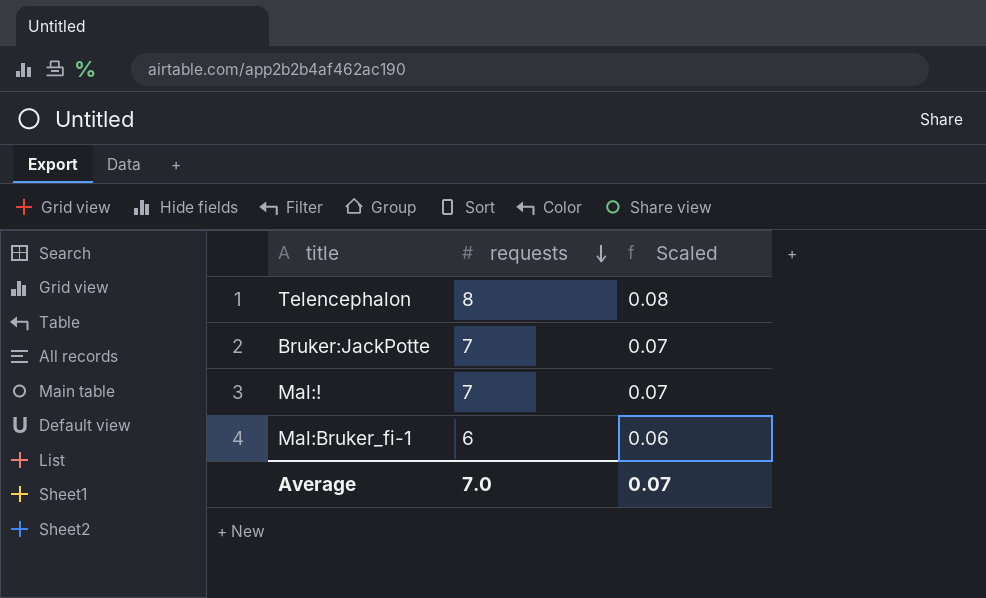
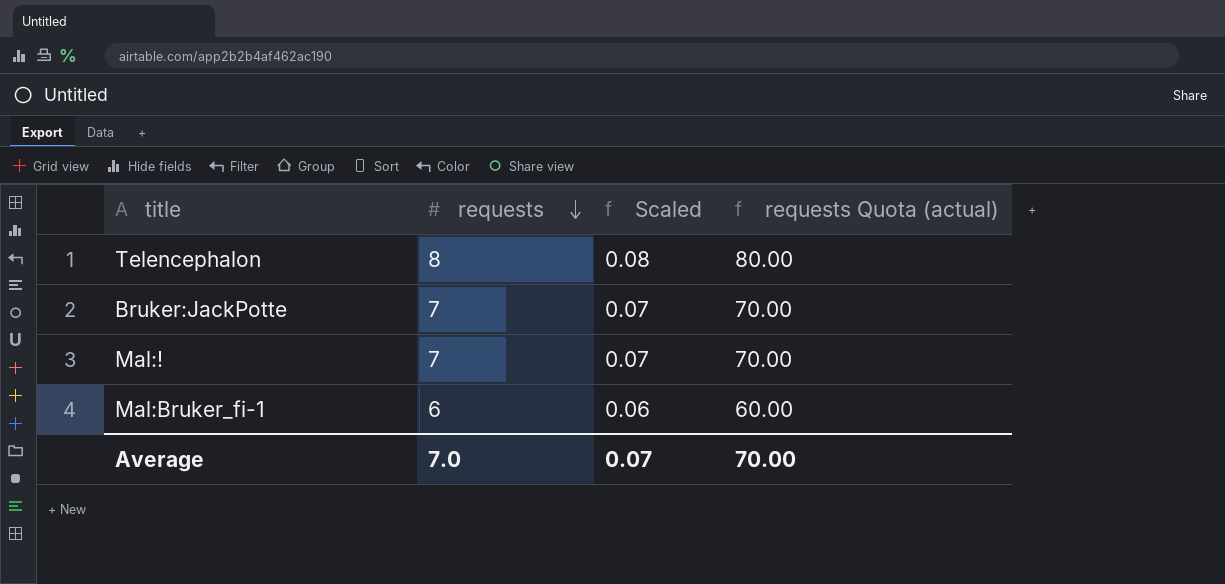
column requests Quota (actual) | formula: none -> [requests] * 10

